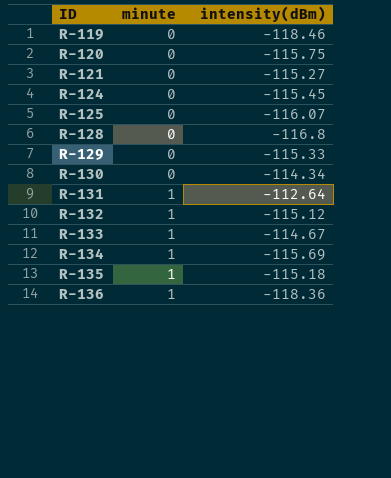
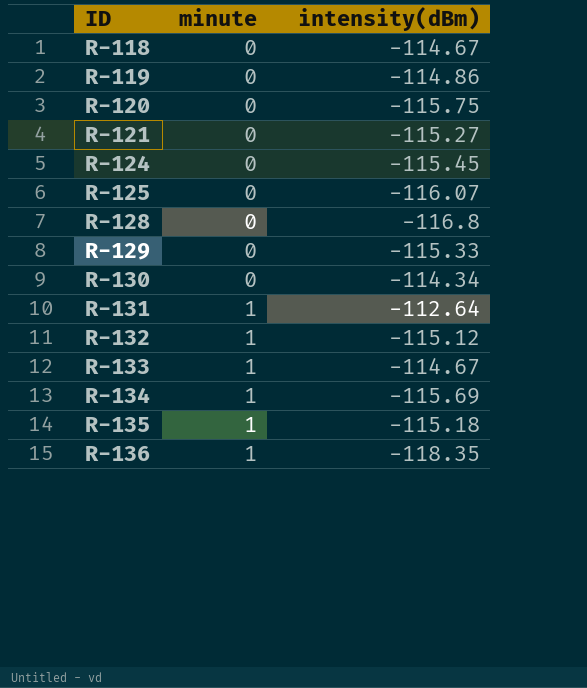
row R-118: none -> 0 | -114.67
R-119 | intensity(dBm): -118.46 -> -114.86
R-136 | intensity(dBm): -118.36 -> -118.35

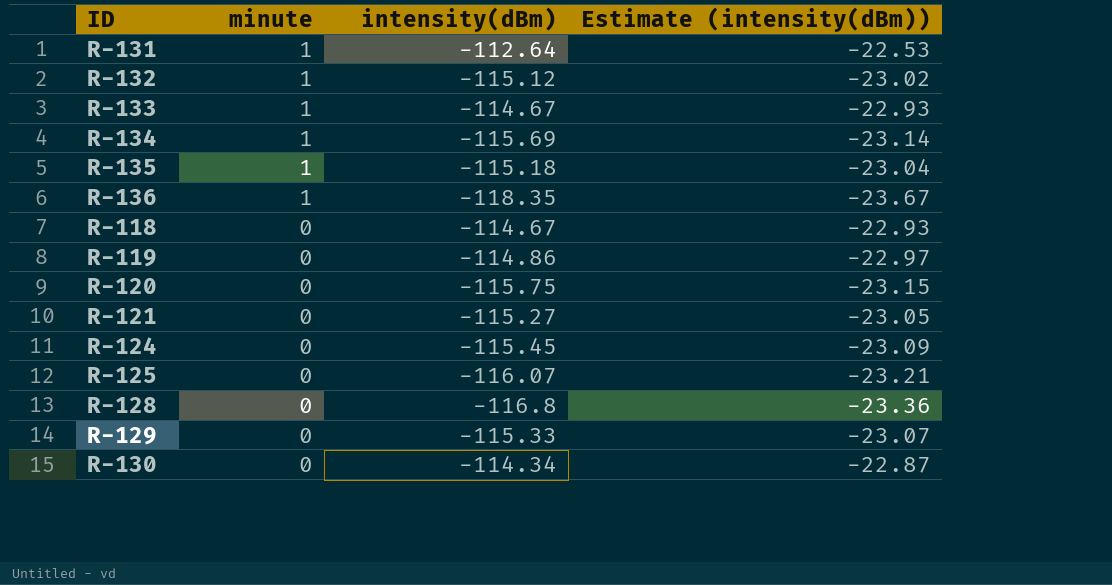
row order: ID ascending -> minute descending
column Estimate (intensity(dBm)) | formula: none -> [intensity(dBm)] * 0.2

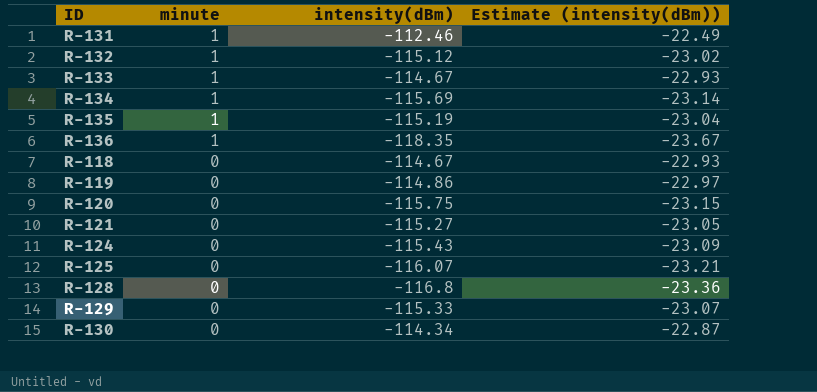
R-131 | intensity(dBm): -112.64 -> -112.46
R-131 | Estimate (intensity(dBm)): -22.53 -> -22.49
R-135 | intensity(dBm): -115.18 -> -115.19
R-124 | intensity(dBm): -115.45 -> -115.43

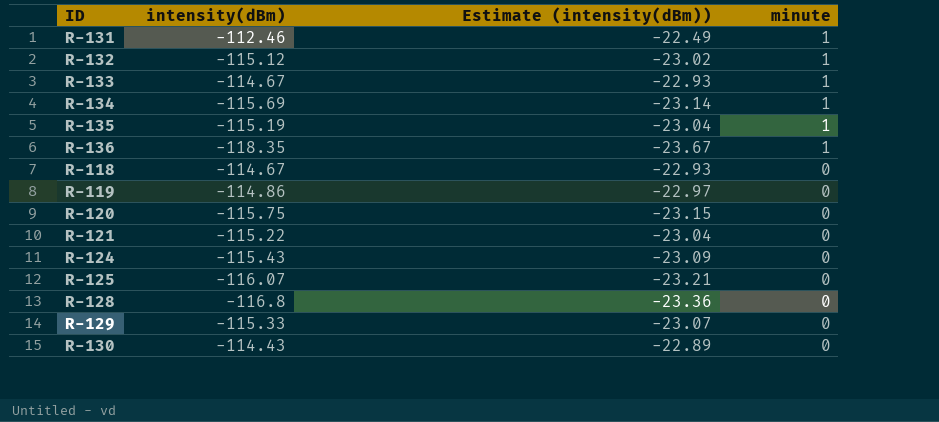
column minute | position: 2 -> 4
R-121 | intensity(dBm): -115.27 -> -115.22
R-121 | Estimate (intensity(dBm)): -23.05 -> -23.04
R-130 | intensity(dBm): -114.34 -> -114.43
R-130 | Estimate (intensity(dBm)): -22.87 -> -22.89

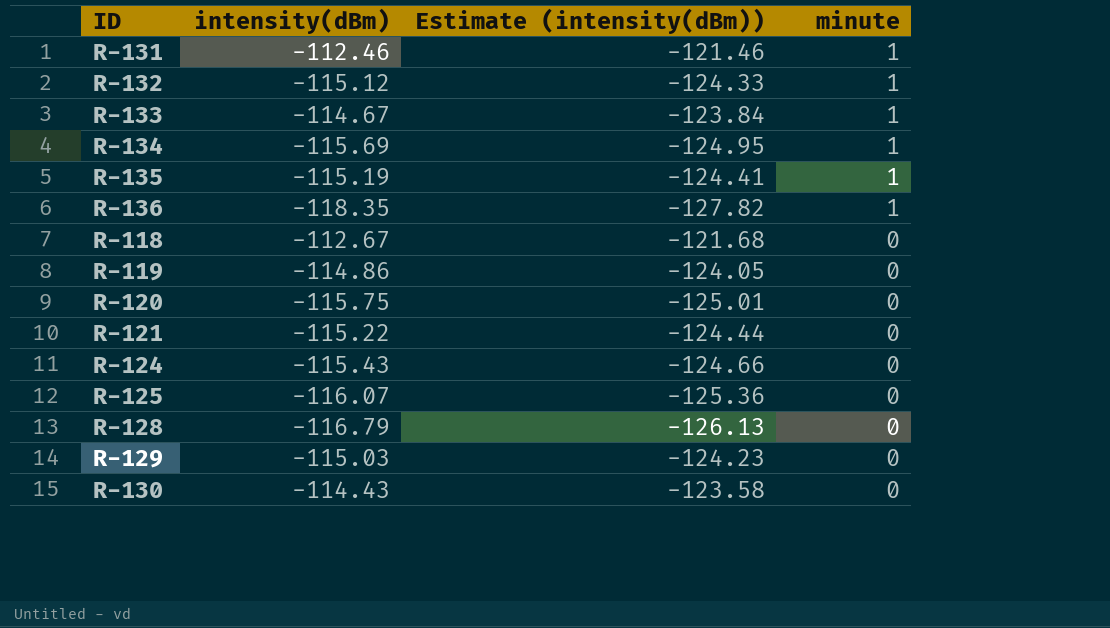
column Estimate (intensity(dBm)) | formula: [intensity(dBm)] * 0.2 -> [intensity(dBm)] * 1.08
R-118 | intensity(dBm): -114.67 -> -112.67
R-128 | intensity(dBm): -116.8 -> -116.79
R-129 | intensity(dBm): -115.33 -> -115.03

